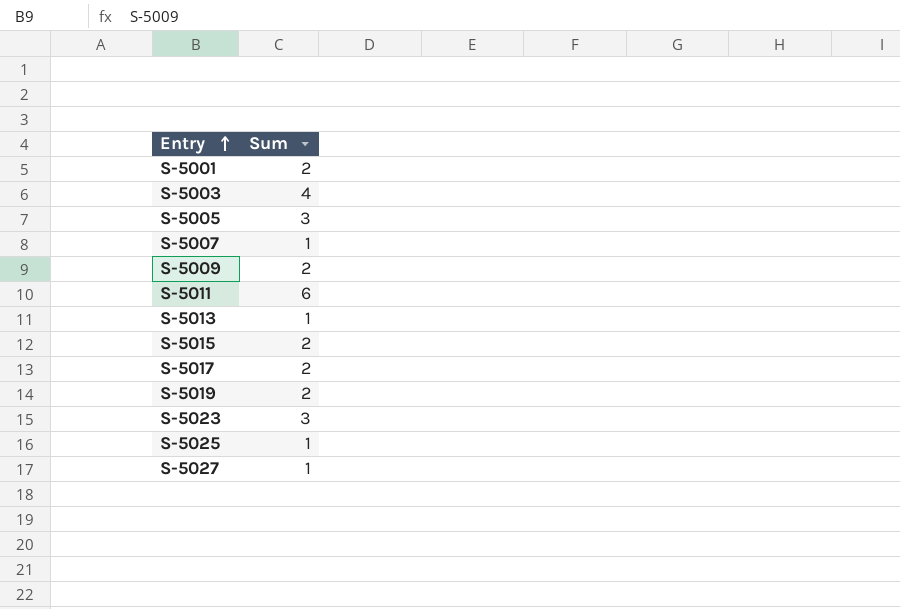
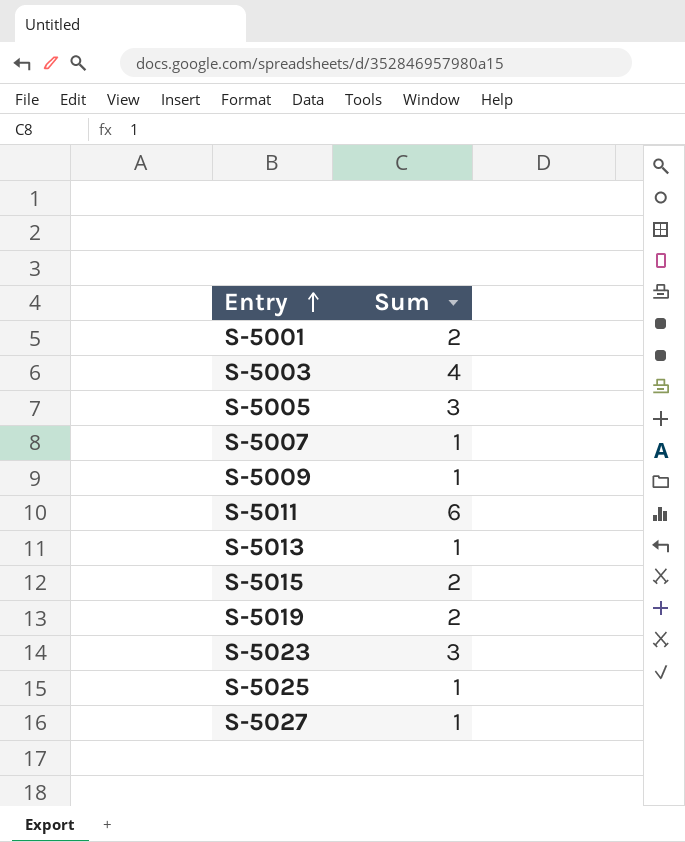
row S-5017: 2 -> none
S-5009 | Sum: 2 -> 1

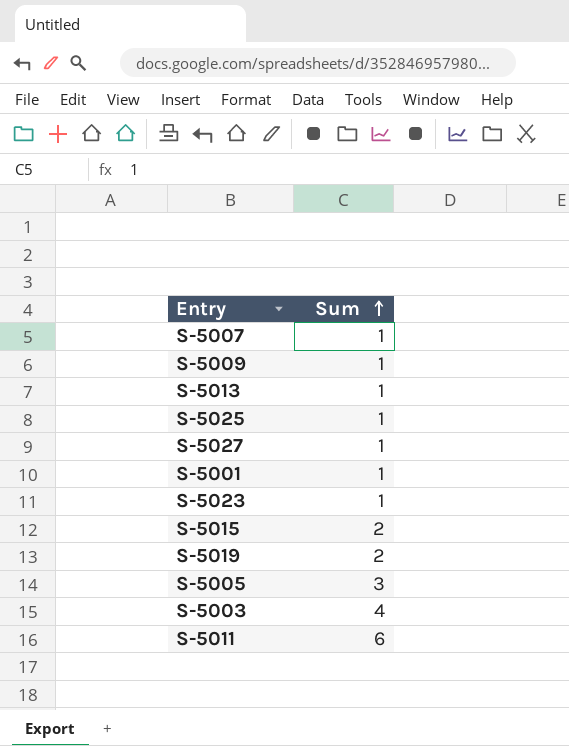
row order: Entry ascending -> Sum ascending
S-5001 | Sum: 2 -> 1
S-5023 | Sum: 3 -> 1

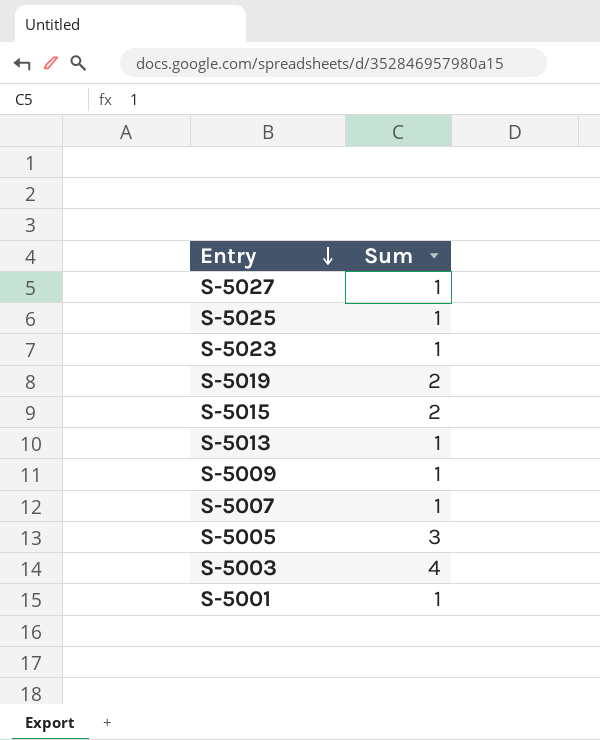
row order: Sum ascending -> Entry descending
row S-5011: 6 -> none

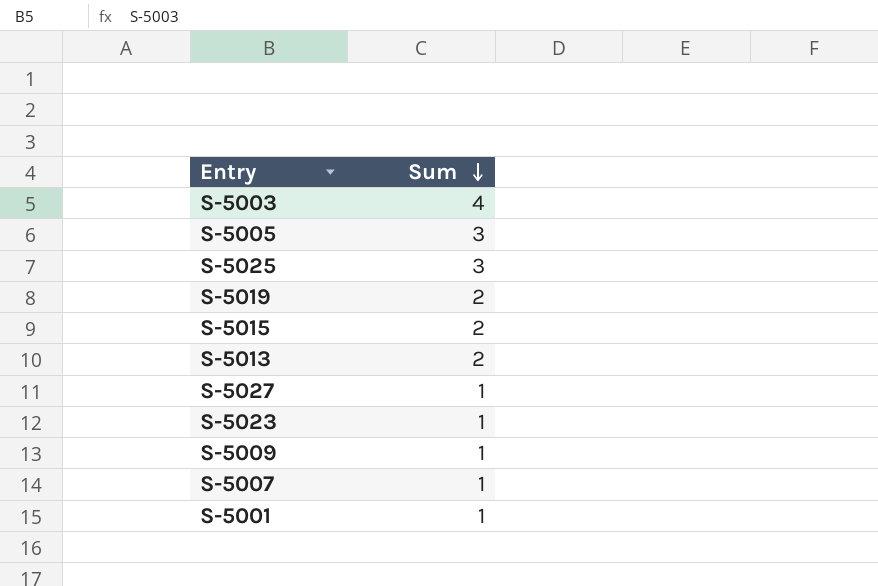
row order: Entry descending -> Sum descending
S-5025 | Sum: 1 -> 3
S-5013 | Sum: 1 -> 2

